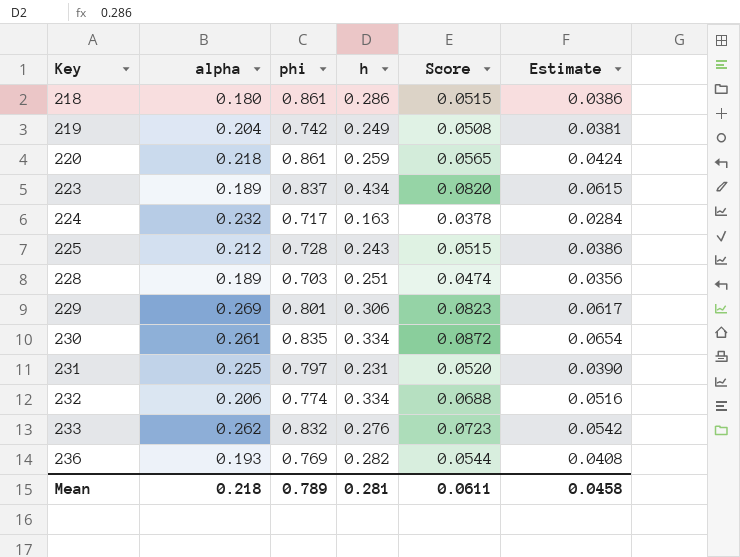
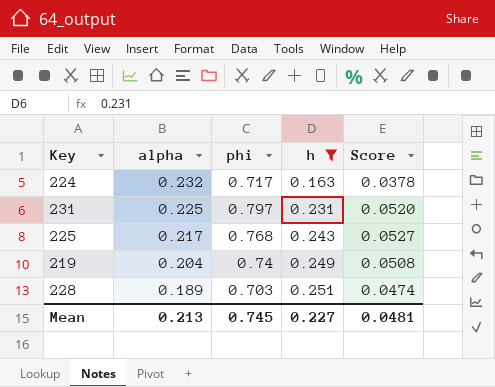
filter: none -> h <= 0.251
row order: Key ascending -> alpha descending
column Estimate | formula: [Score] * 0.75 -> none
225 | alpha: 0.212 -> 0.217
225 | phi: 0.728 -> 0.768
225 | Score: 0.0515 -> 0.0527
219 | phi: 0.742 -> 0.74
Mean | alpha: 0.218 -> 0.213
Mean | phi: 0.789 -> 0.745
Mean | h: 0.281 -> 0.227
Mean | Score: 0.0611 -> 0.0481

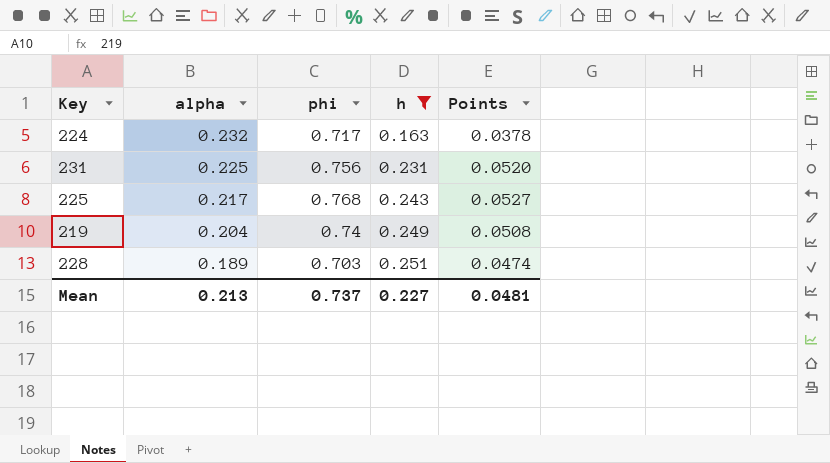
column name: Score -> Points
231 | phi: 0.797 -> 0.756
Mean | phi: 0.745 -> 0.737

